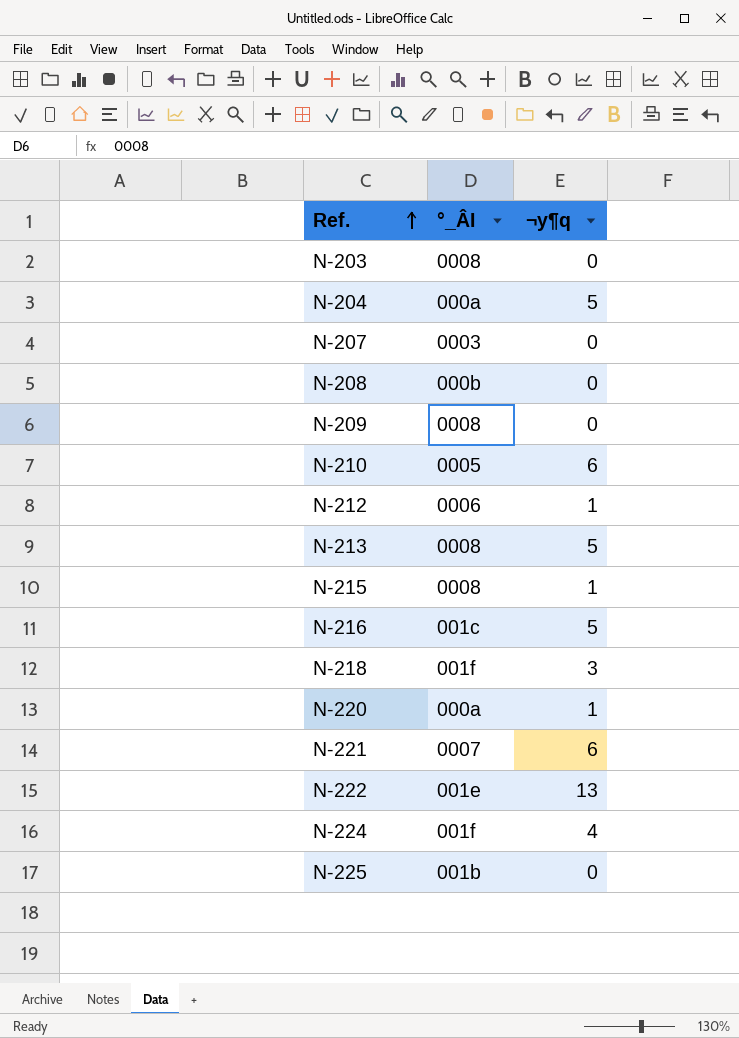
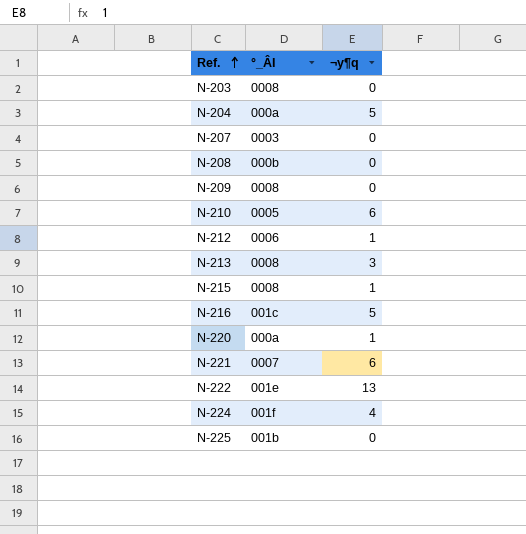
row N-218: 001f | 3 -> none
N-213 | ¬y¶q: 5 -> 3

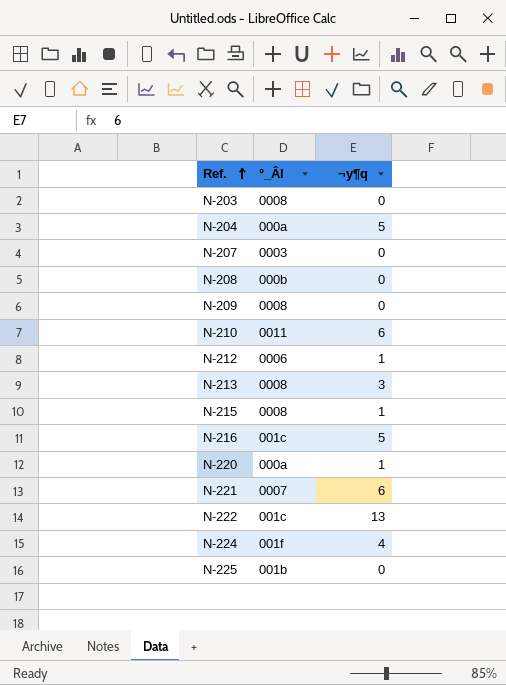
N-210 | °_ÂI: 0005 -> 0011
N-222 | °_ÂI: 001e -> 001c

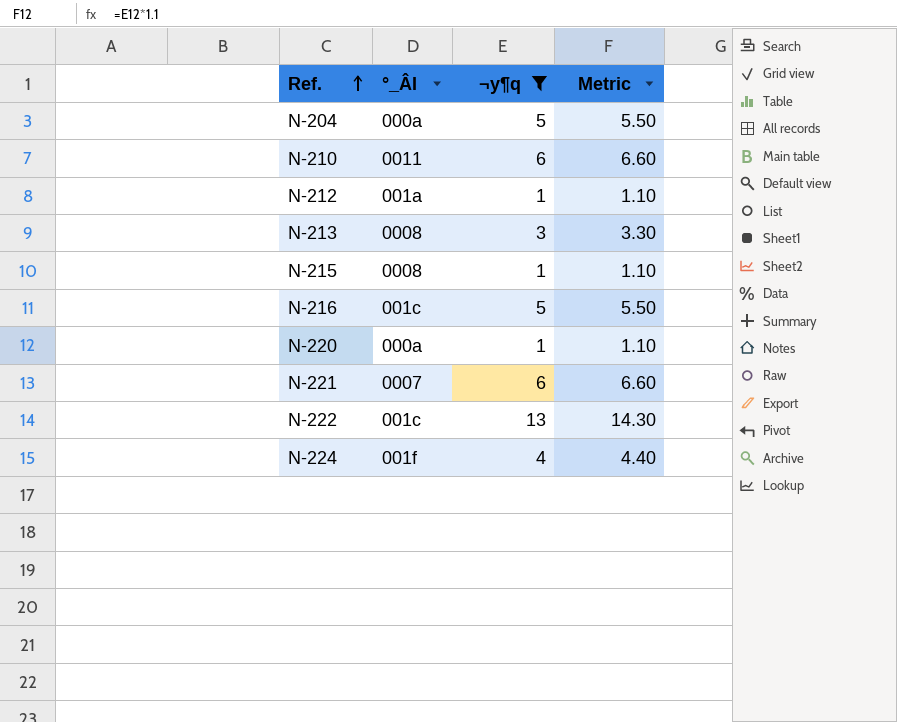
filter: none -> ¬y¶q != 0
column Metric | formula: none -> [¬y¶q] * 1.1
N-212 | °_ÂI: 0006 -> 001a

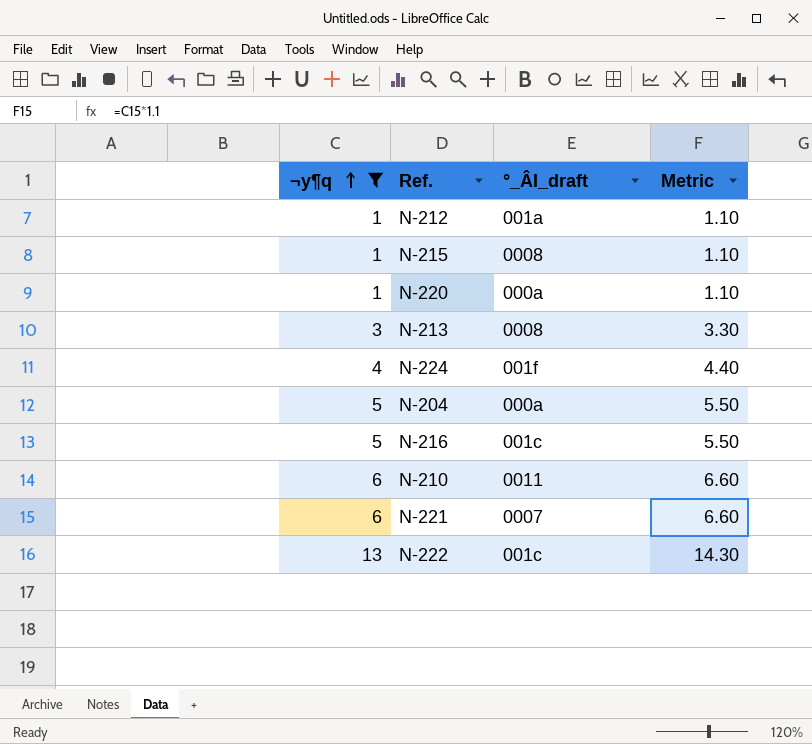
row order: Ref. ascending -> ¬y¶q ascending
column ¬y¶q | position: 3 -> 1
column name: °_ÂI -> °_ÂI_draft

